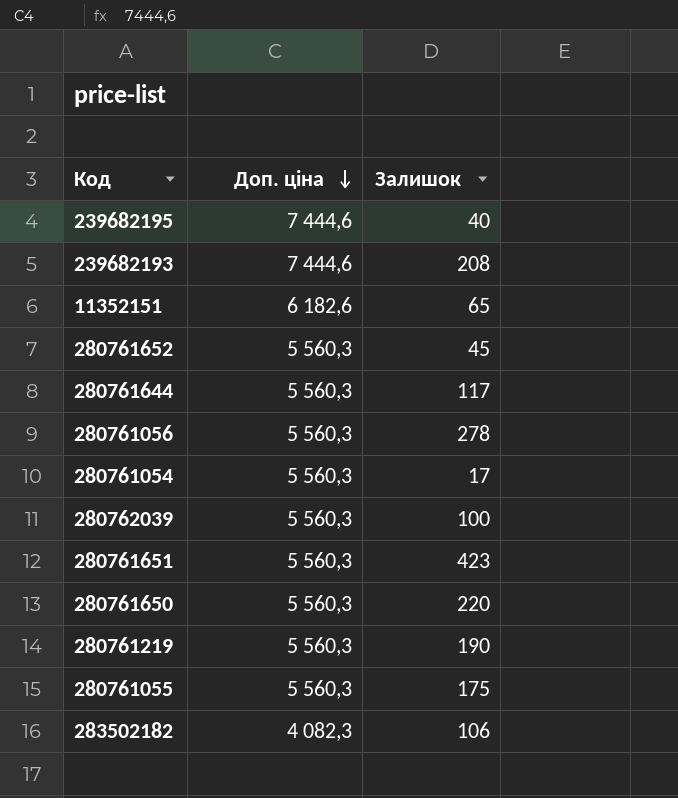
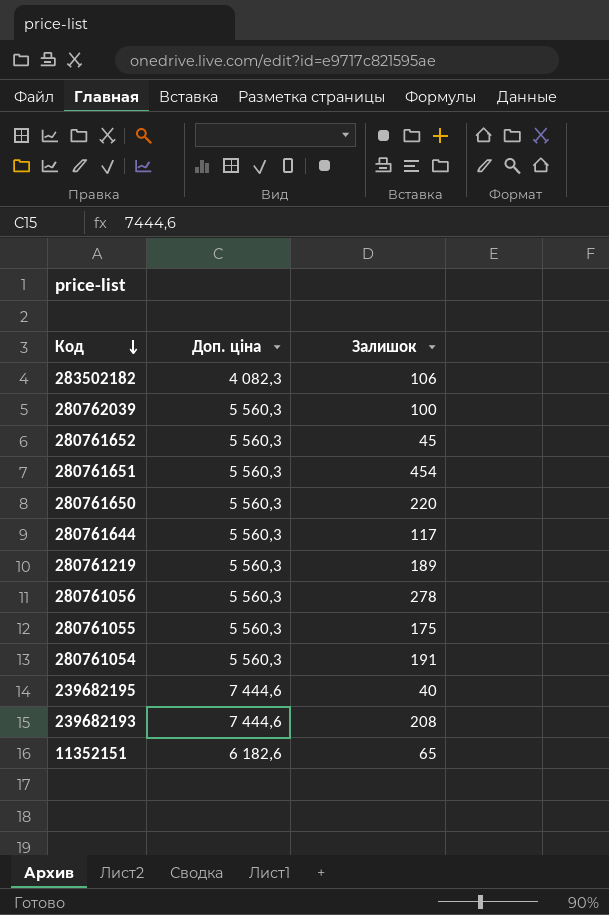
row order: Доп. ціна descending -> Код descending
280761651 | Залишок: 423 -> 454
280761219 | Залишок: 190 -> 189
280761054 | Залишок: 17 -> 191

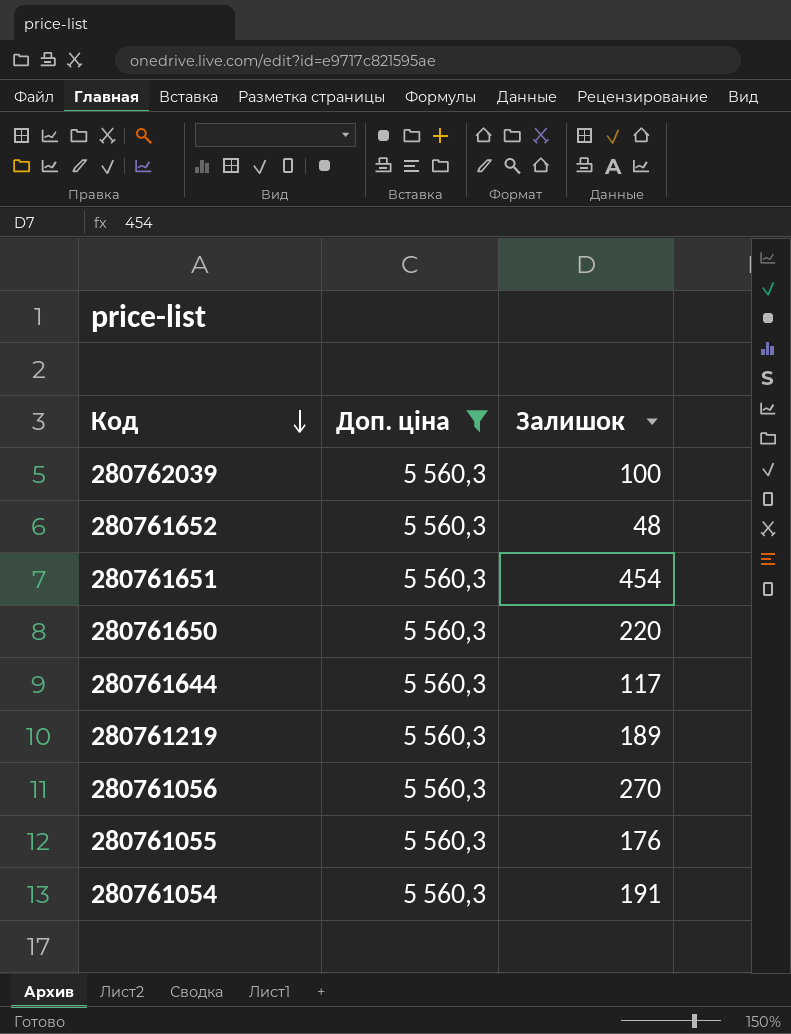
filter: none -> Доп. ціна = 5 560,3
280761652 | Залишок: 45 -> 48
280761056 | Залишок: 278 -> 270
280761055 | Залишок: 175 -> 176

